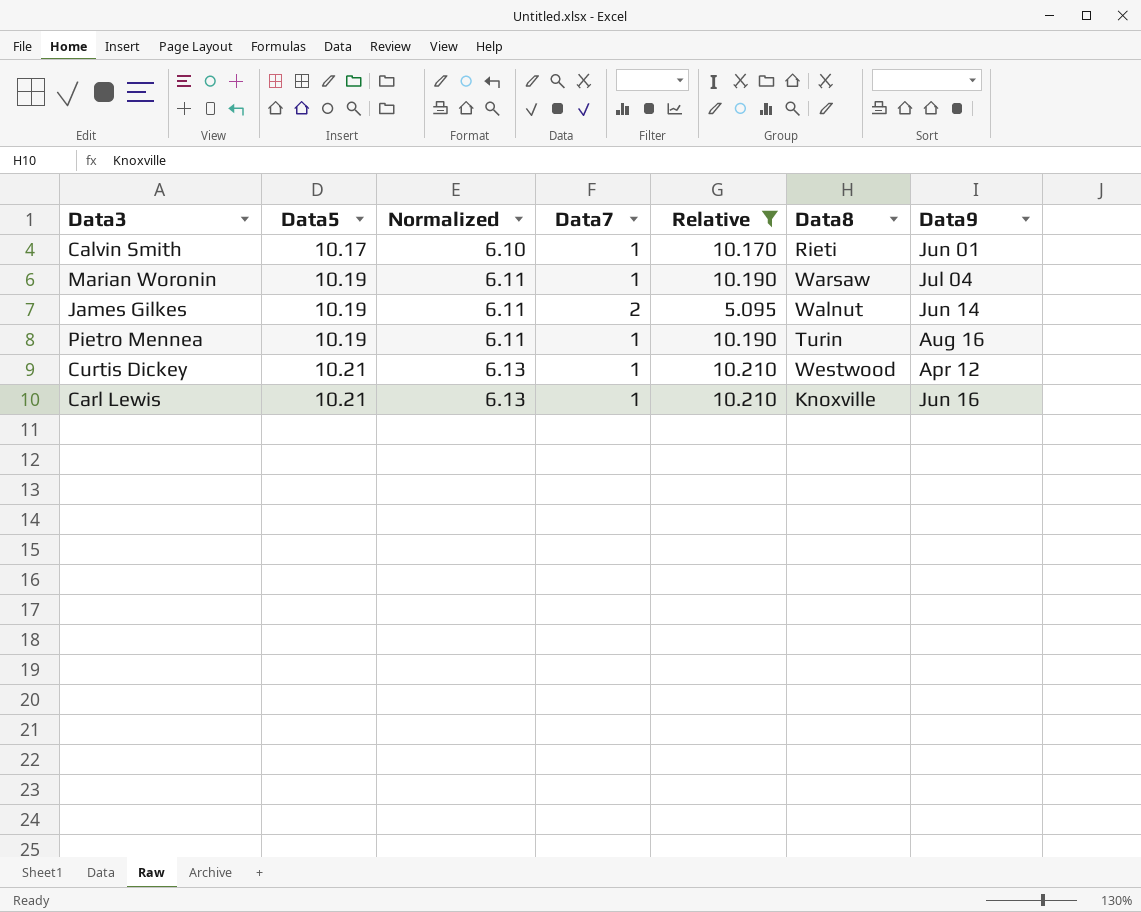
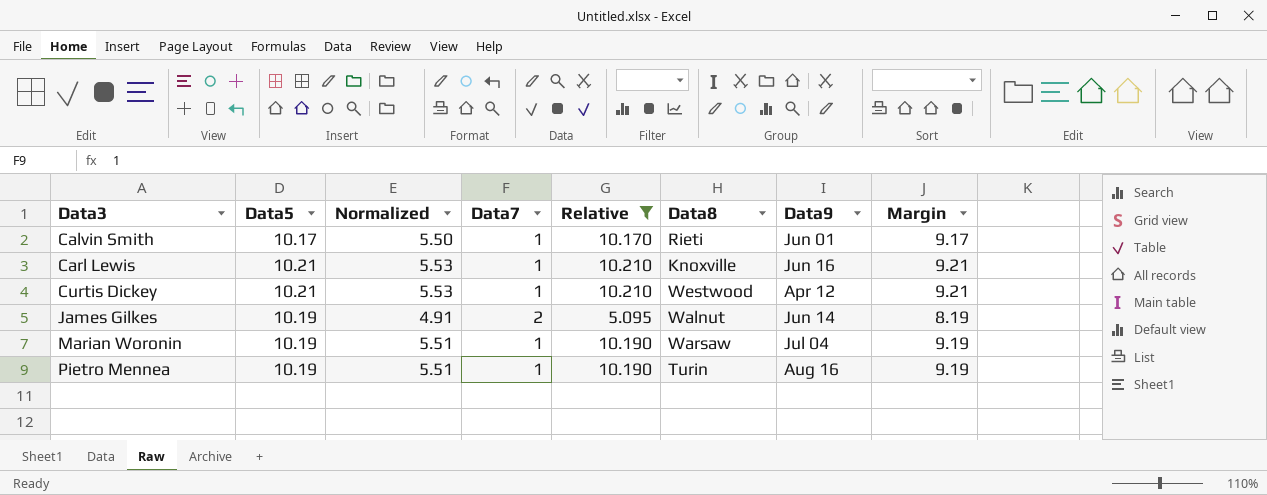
row order: Data5 ascending -> Data3 ascending
column Normalized | formula: [Data5] * 0.6 -> [Margin] * 0.6
column Margin | formula: none -> [Data5] - [Data7]

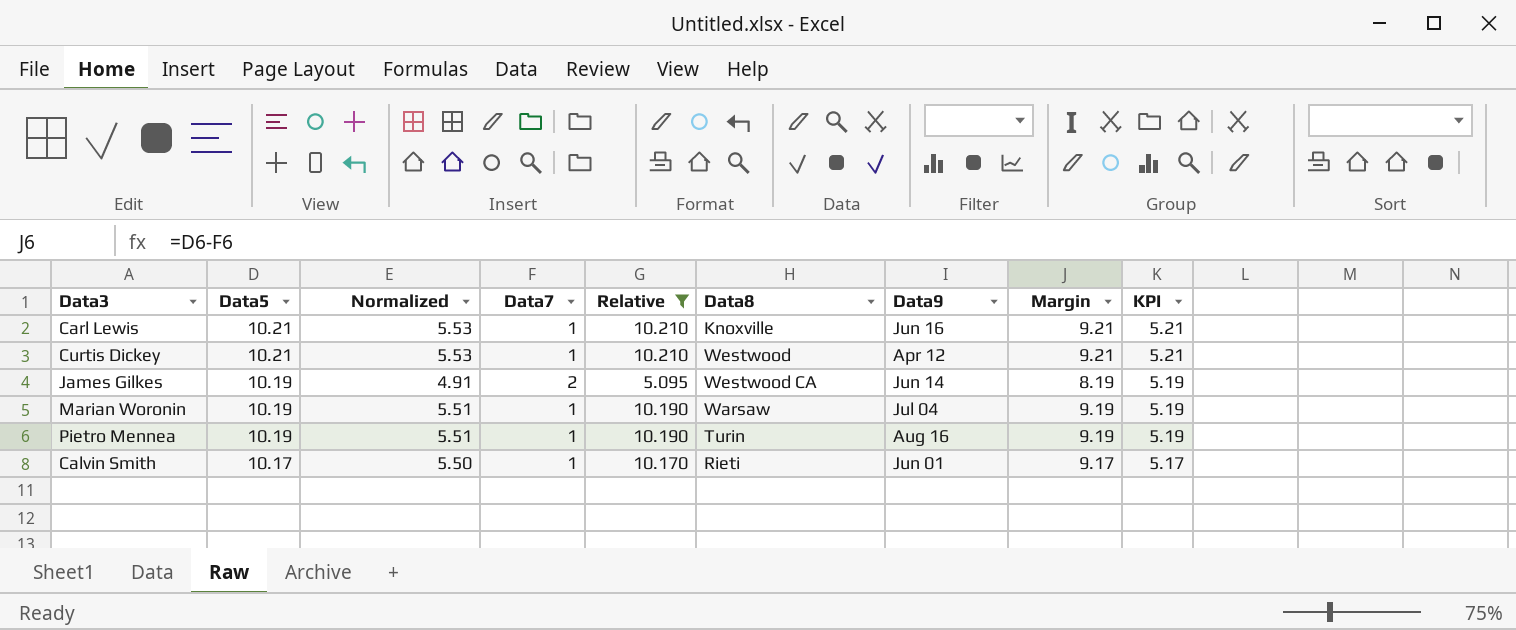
row order: Data3 ascending -> Data5 descending
column KPI | formula: none -> [Data5] - 5
James Gilkes | Data8: Walnut -> Westwood CA

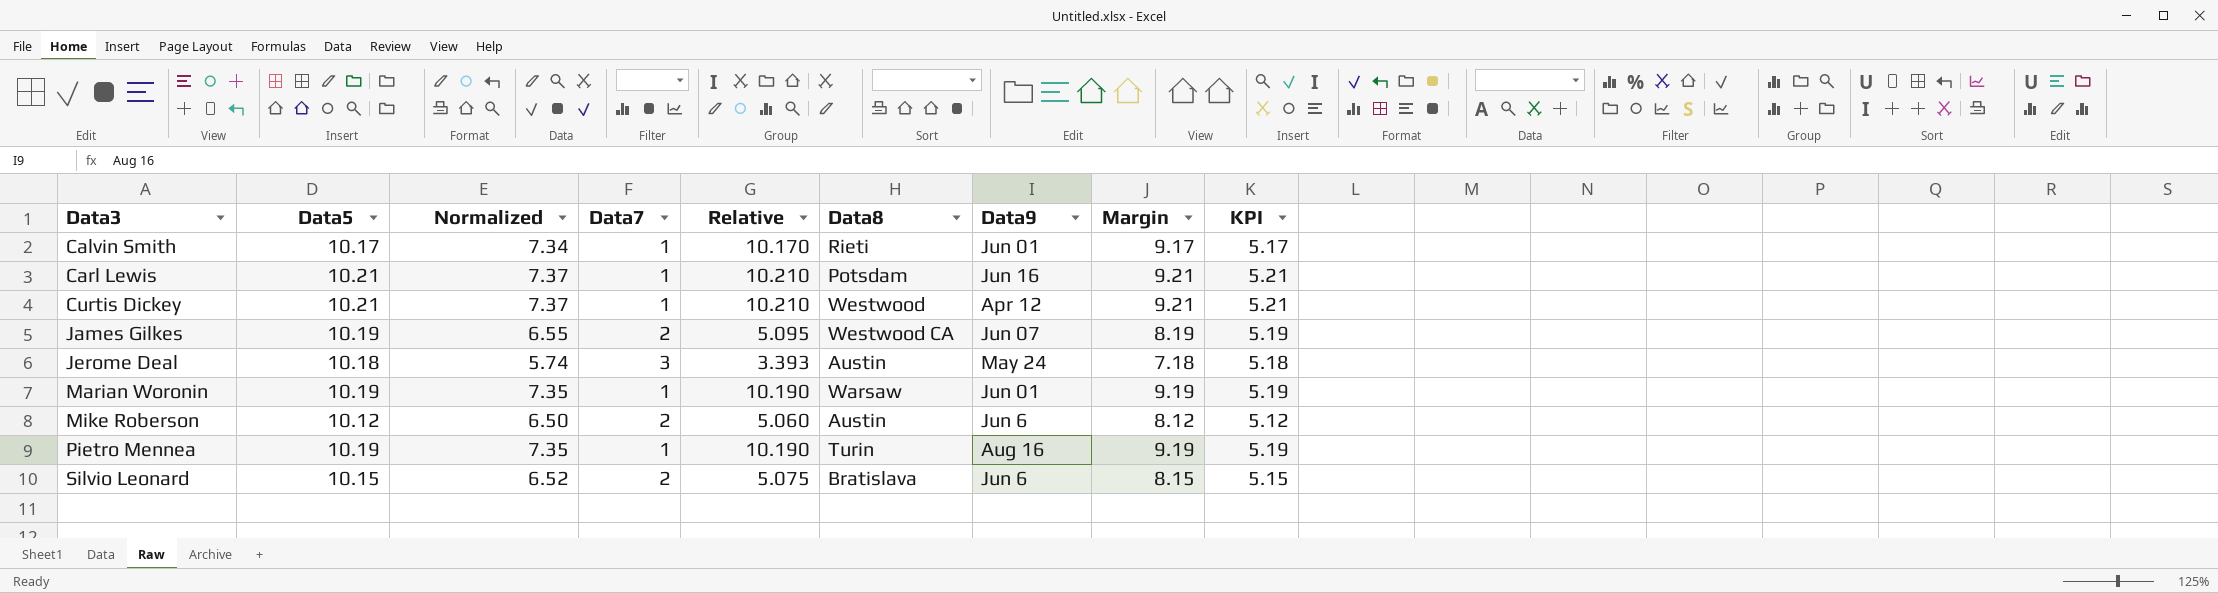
filter: Relative >= 5.095 -> none
row order: Data5 descending -> Data3 ascending
column Normalized | formula: [Margin] * 0.6 -> [Margin] * 0.8
Carl Lewis | Data8: Knoxville -> Potsdam
James Gilkes | Data9: Jun 14 -> Jun 07
Marian Woronin | Data9: Jul 04 -> Jun 01

